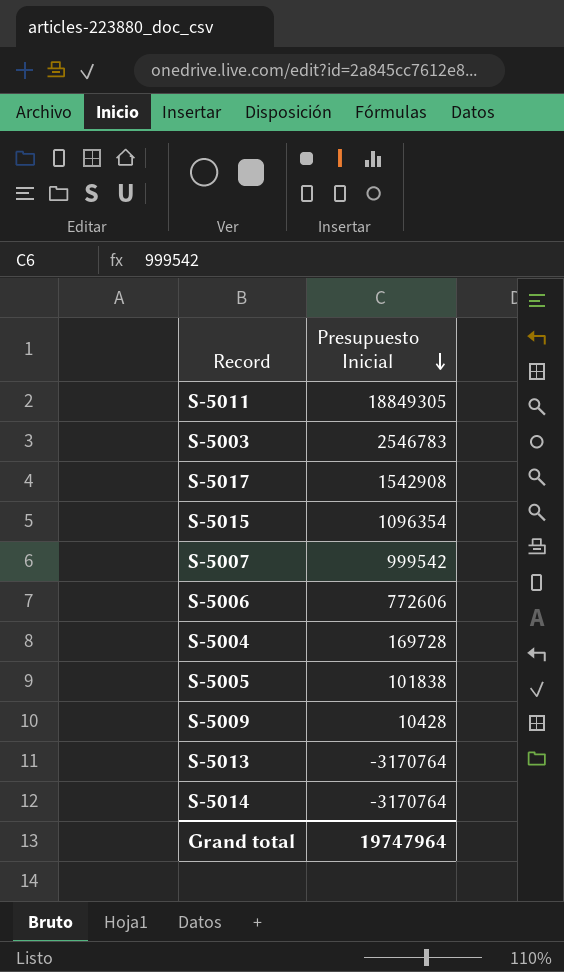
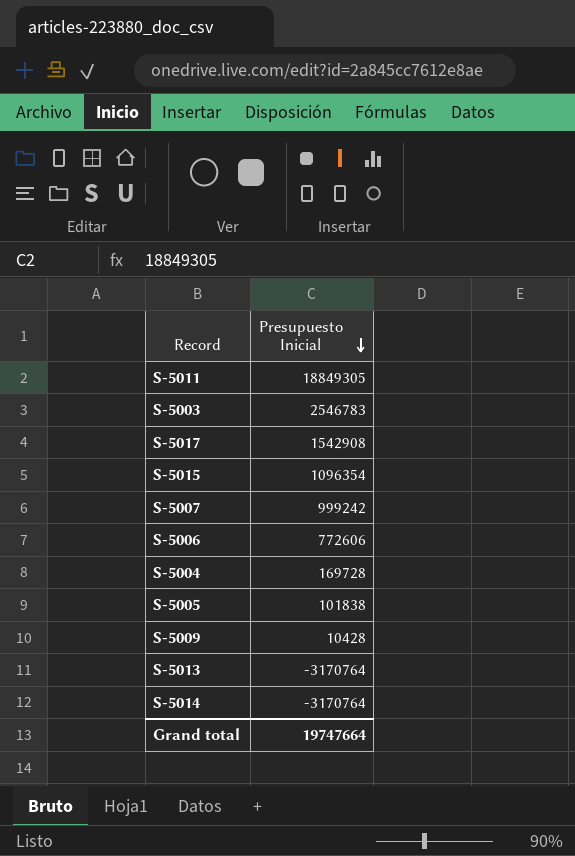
S-5007 | Presupuesto Inicial: 999542 -> 999242
Grand total | Presupuesto Inicial: 19747964 -> 19747664

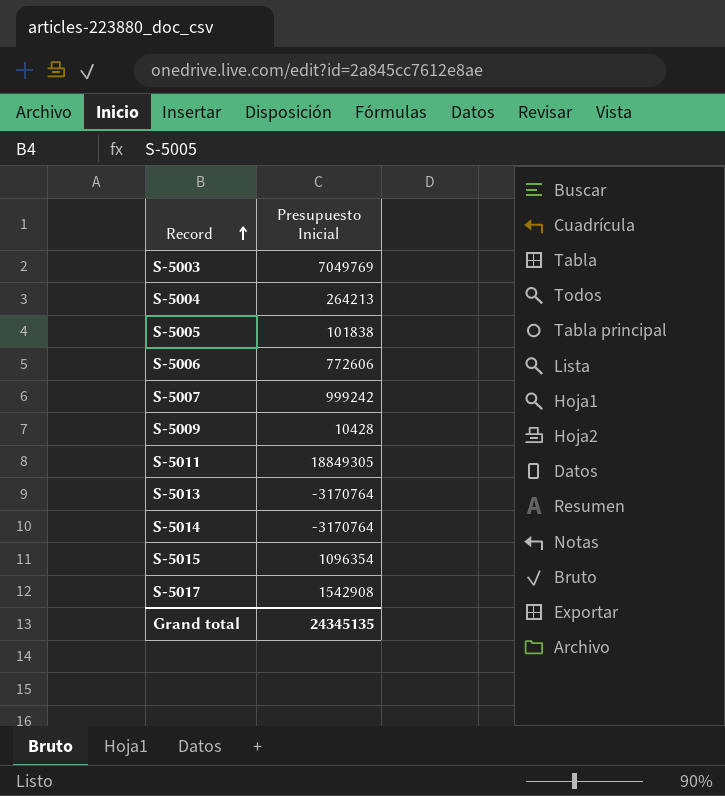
row order: Presupuesto Inicial descending -> Record ascending
S-5003 | Presupuesto Inicial: 2546783 -> 7049769
S-5004 | Presupuesto Inicial: 169728 -> 264213
Grand total | Presupuesto Inicial: 19747664 -> 24345135

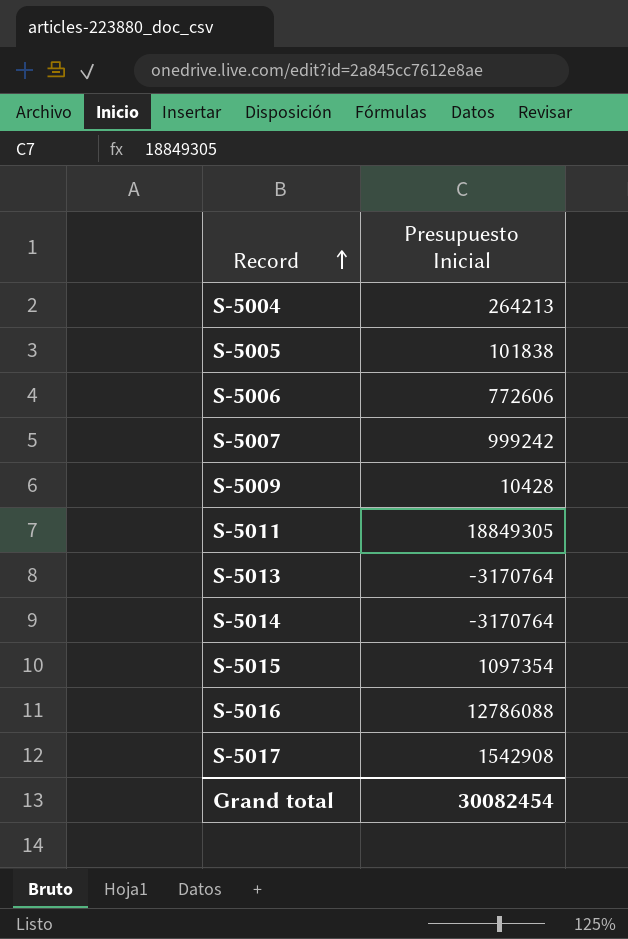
row S-5003: 7049769 -> none
S-5015 | Presupuesto Inicial: 1096354 -> 1097354
row S-5016: none -> 12786088
Grand total | Presupuesto Inicial: 24345135 -> 30082454

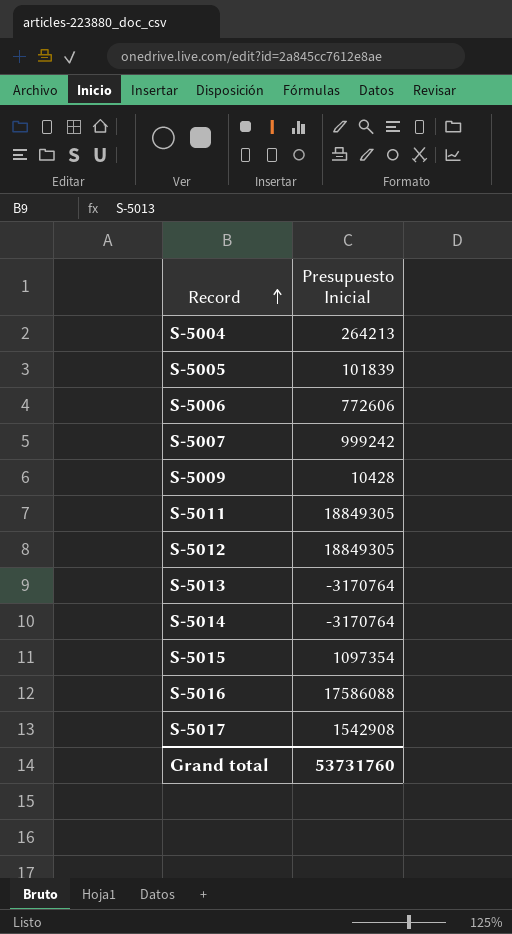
S-5005 | Presupuesto Inicial: 101838 -> 101839
row S-5012: none -> 18849305
S-5016 | Presupuesto Inicial: 12786088 -> 17586088
Grand total | Presupuesto Inicial: 30082454 -> 53731760

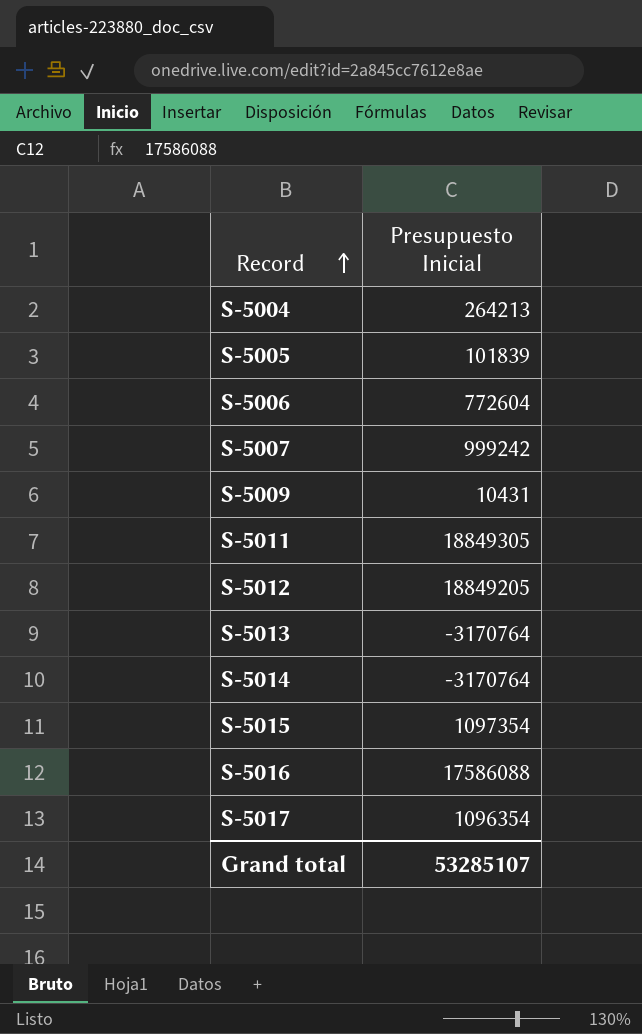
S-5006 | Presupuesto Inicial: 772606 -> 772604
S-5009 | Presupuesto Inicial: 10428 -> 10431
S-5012 | Presupuesto Inicial: 18849305 -> 18849205
S-5017 | Presupuesto Inicial: 1542908 -> 1096354
Grand total | Presupuesto Inicial: 53731760 -> 53285107

